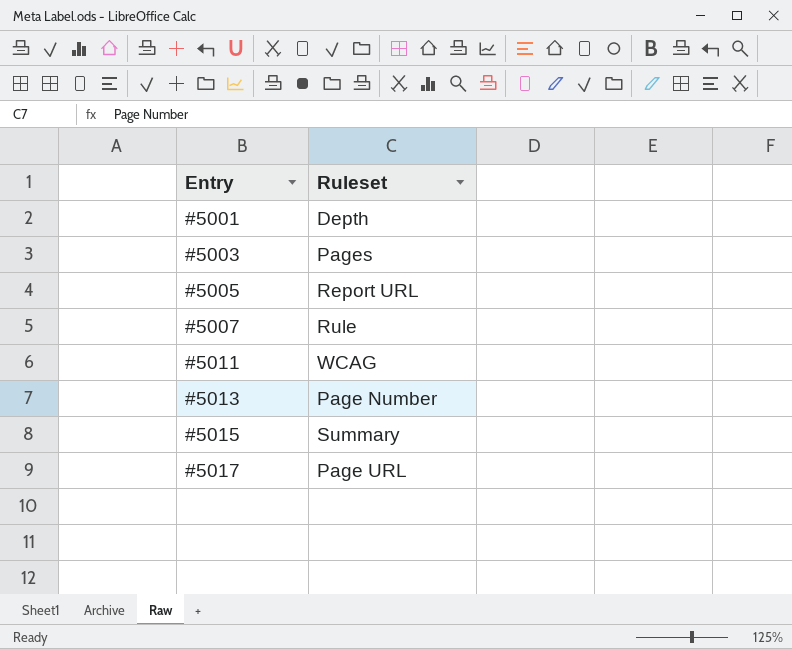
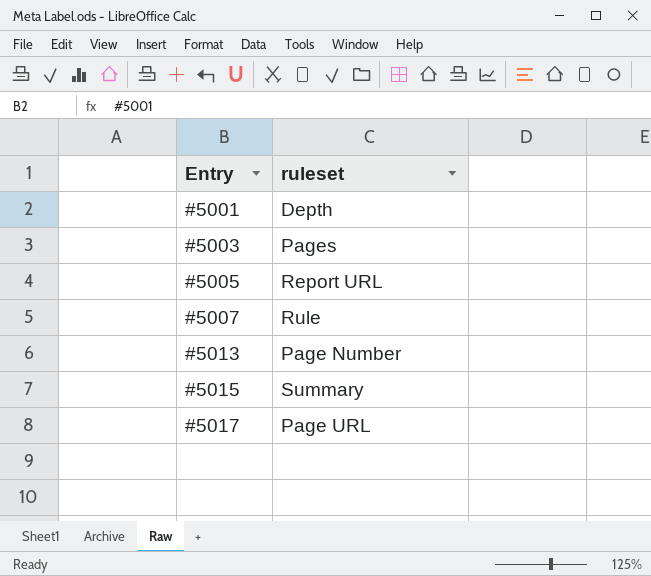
column name: Ruleset -> ruleset
row #5011: WCAG -> none

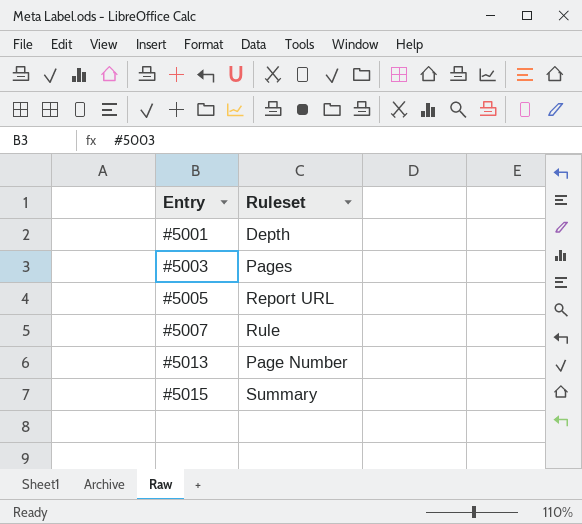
column name: ruleset -> Ruleset
row #5017: Page URL -> none

